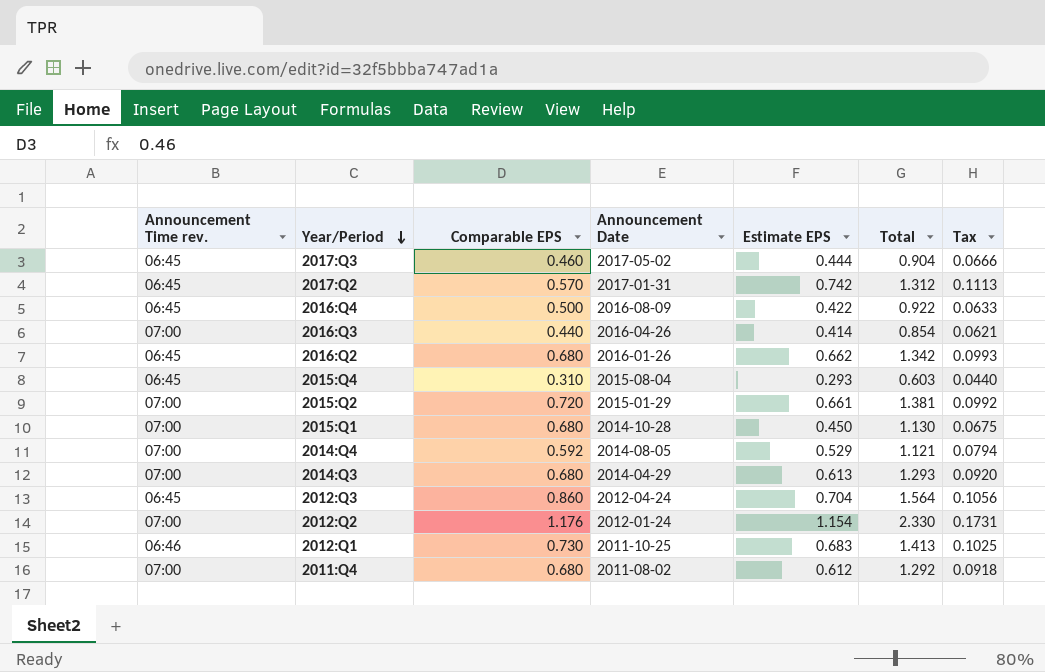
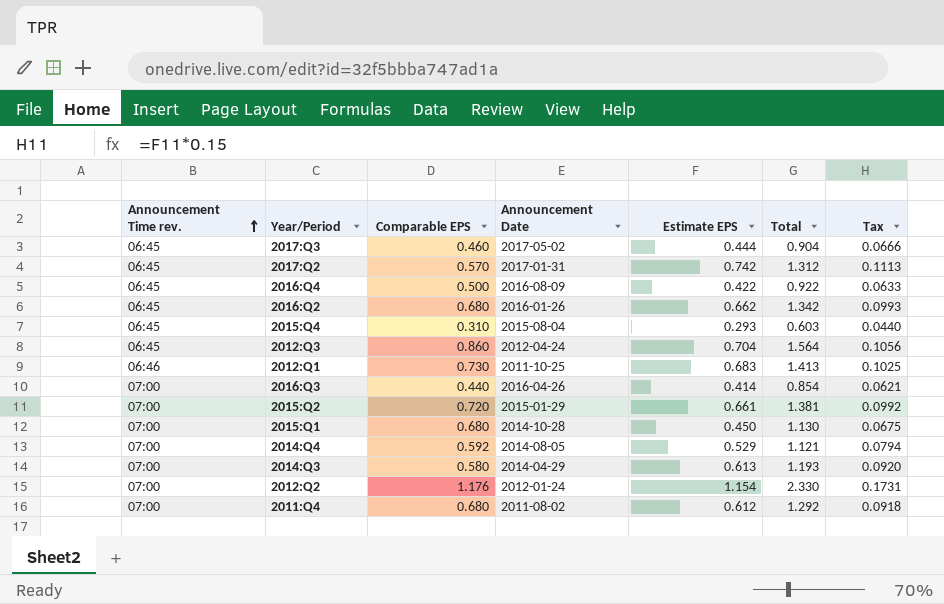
row order: Year/Period descending -> Announcement Time rev. ascending
2014:Q3 | Comparable EPS: 0.680 -> 0.580
2014:Q3 | Total: 1.293 -> 1.193

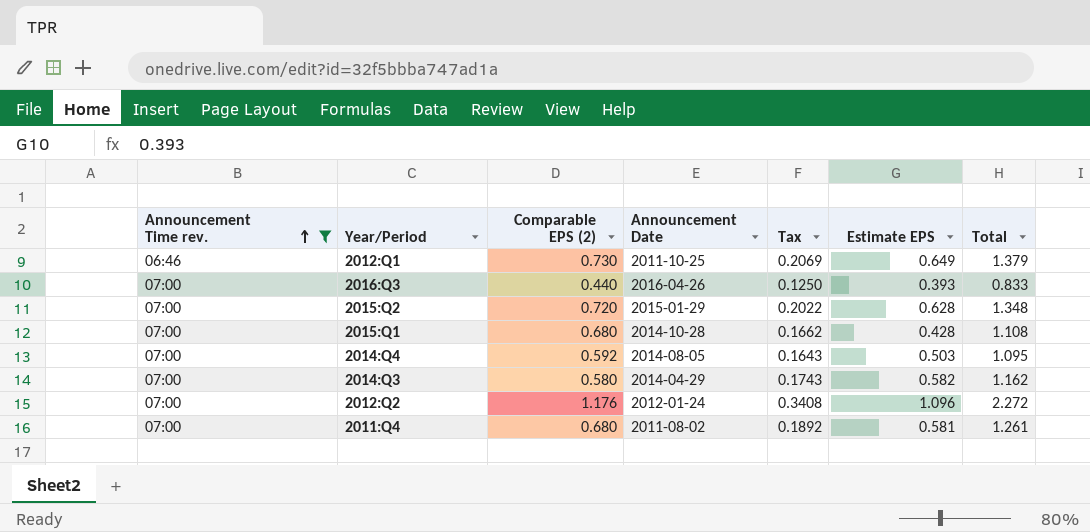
filter: none -> Announcement Time rev. != 06:45
column name: Comparable EPS -> Comparable EPS (2)
column Tax | formula: [Estimate EPS] * 0.15 -> [Total] * 0.15
column Tax | position: 7 -> 5
2012:Q1 | Estimate EPS: 0.683 -> 0.649
2012:Q1 | Total: 1.413 -> 1.379
2016:Q3 | Estimate EPS: 0.414 -> 0.393
2016:Q3 | Total: 0.854 -> 0.833
2015:Q2 | Estimate EPS: 0.661 -> 0.628
2015:Q2 | Total: 1.381 -> 1.348
2015:Q1 | Estimate EPS: 0.450 -> 0.428
2015:Q1 | Total: 1.130 -> 1.108
2014:Q4 | Estimate EPS: 0.529 -> 0.503
2014:Q4 | Total: 1.121 -> 1.095
2014:Q3 | Estimate EPS: 0.613 -> 0.582
2014:Q3 | Total: 1.193 -> 1.162
2012:Q2 | Estimate EPS: 1.154 -> 1.096
2012:Q2 | Total: 2.330 -> 2.272
2011:Q4 | Estimate EPS: 0.612 -> 0.581
2011:Q4 | Total: 1.292 -> 1.261

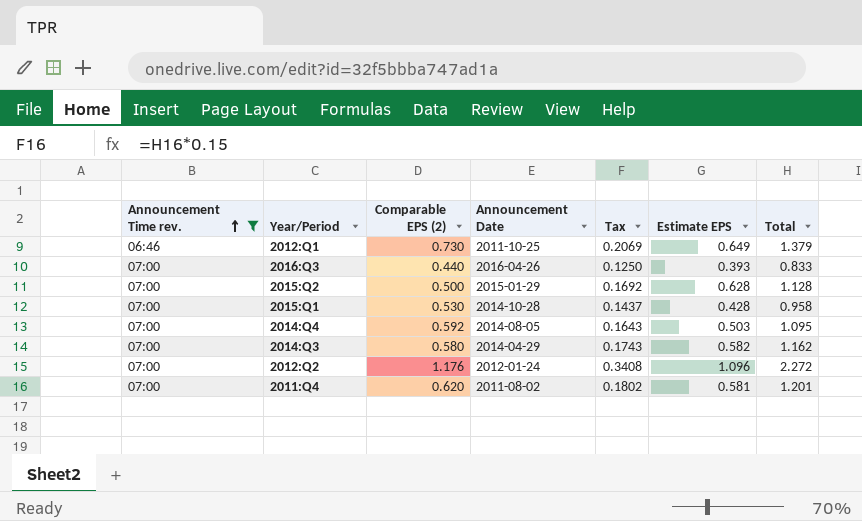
2015:Q2 | Comparable EPS (2): 0.720 -> 0.500
2015:Q2 | Tax: 0.2022 -> 0.1692
2015:Q2 | Total: 1.348 -> 1.128
2015:Q1 | Comparable EPS (2): 0.680 -> 0.530
2015:Q1 | Tax: 0.1662 -> 0.1437
2015:Q1 | Total: 1.108 -> 0.958
2011:Q4 | Comparable EPS (2): 0.680 -> 0.620
2011:Q4 | Tax: 0.1892 -> 0.1802
2011:Q4 | Total: 1.261 -> 1.201

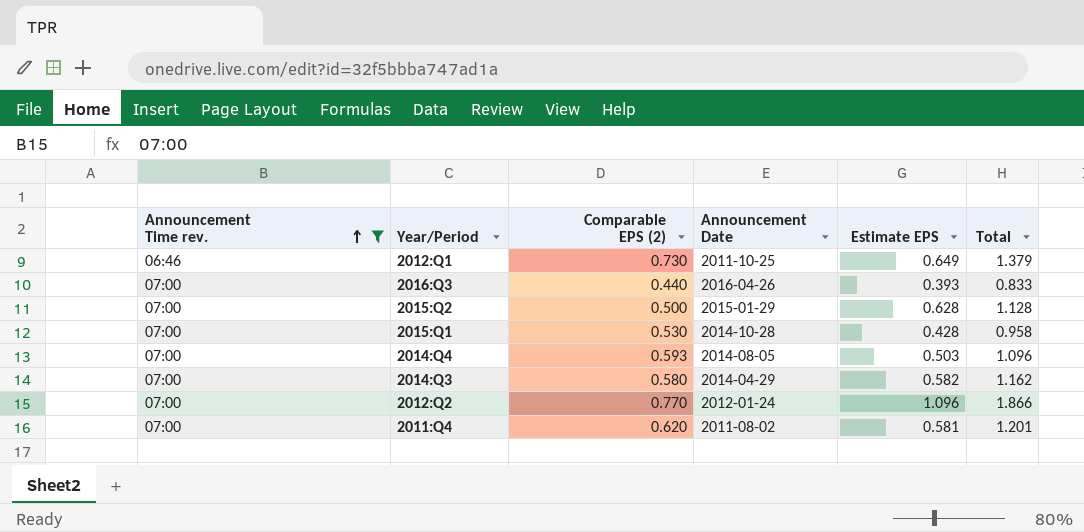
column Tax | formula: [Total] * 0.15 -> none
2014:Q4 | Comparable EPS (2): 0.592 -> 0.593
2014:Q4 | Total: 1.095 -> 1.096
2012:Q2 | Comparable EPS (2): 1.176 -> 0.770
2012:Q2 | Total: 2.272 -> 1.866

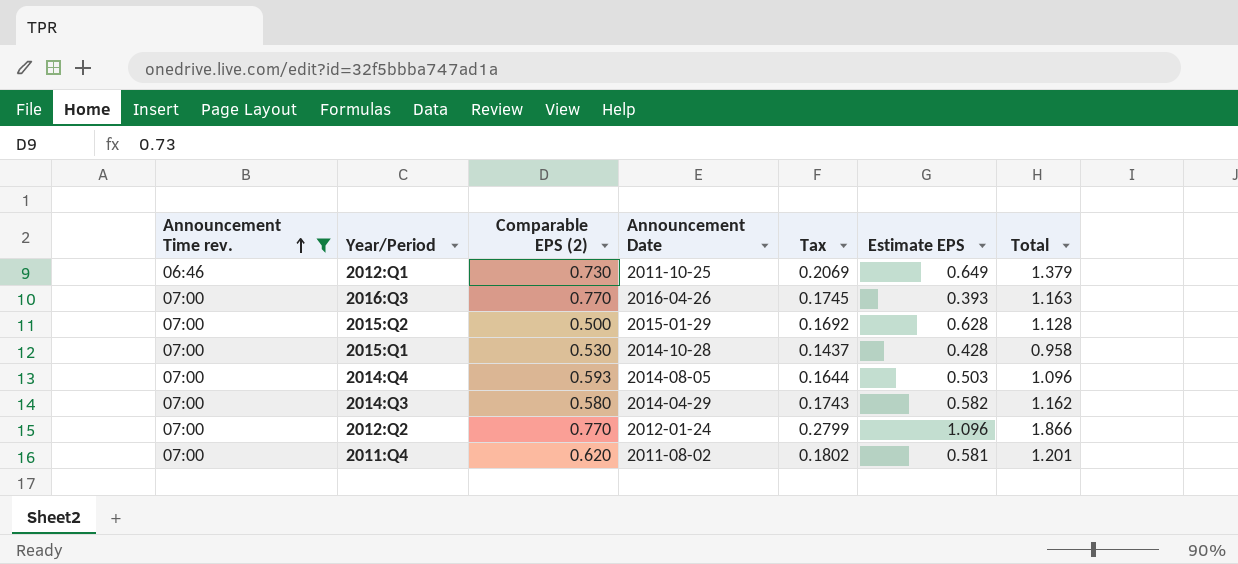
column Tax | formula: none -> [Total] * 0.15
2016:Q3 | Comparable EPS (2): 0.440 -> 0.770
2016:Q3 | Total: 0.833 -> 1.163

